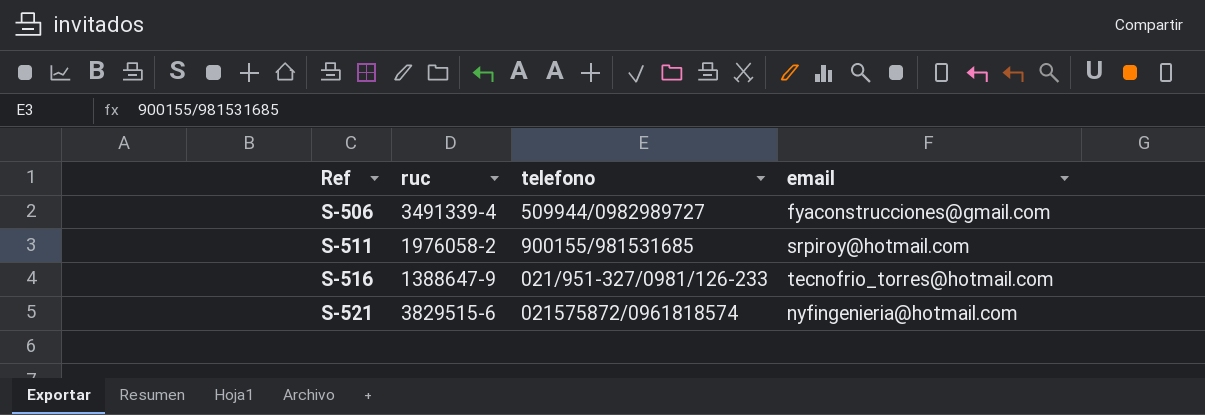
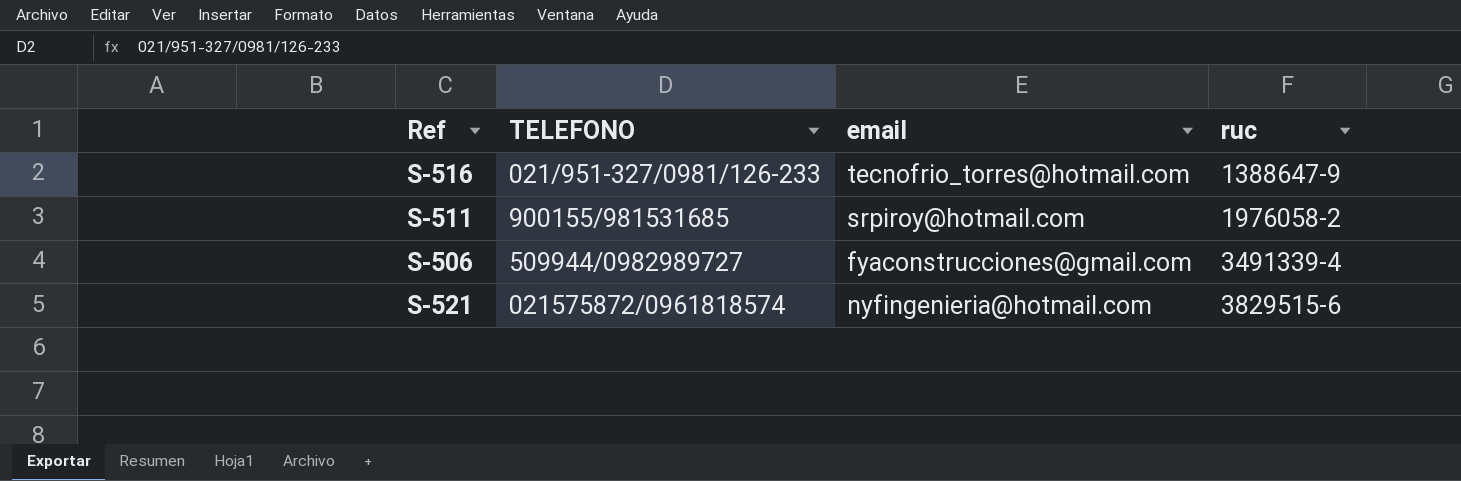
row order: Ref ascending -> ruc ascending
column name: telefono -> TELEFONO
column ruc | position: 2 -> 4

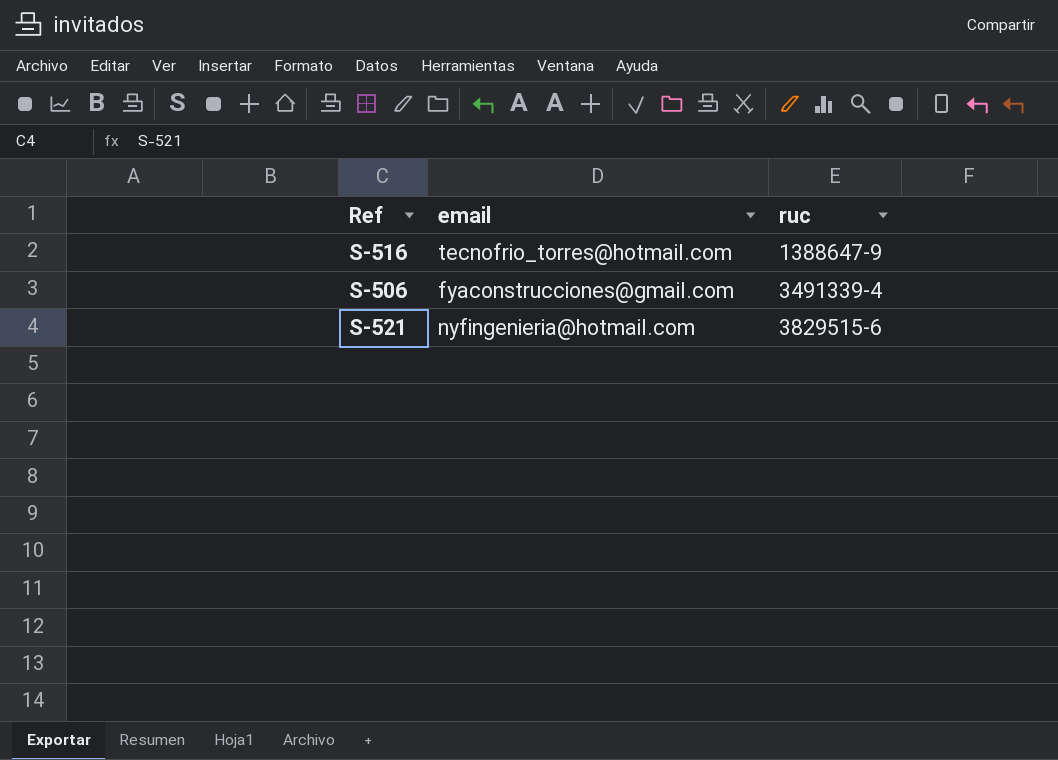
column TELEFONO | position: 2 -> none
row S-511: 900155/981531685 | srpiroy@hotmail.com | 1976058-2 -> none

